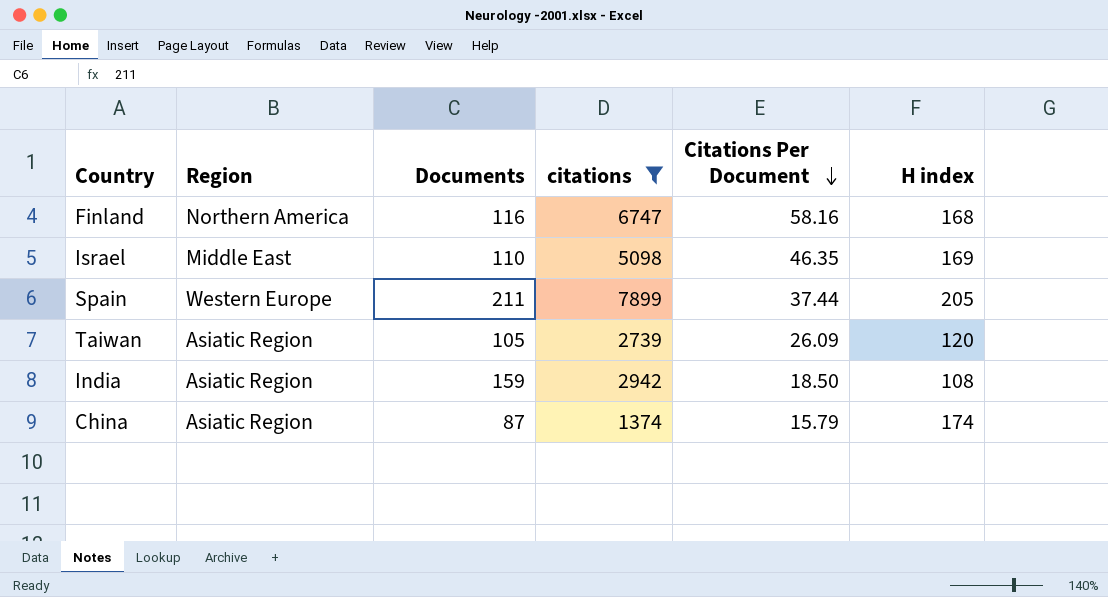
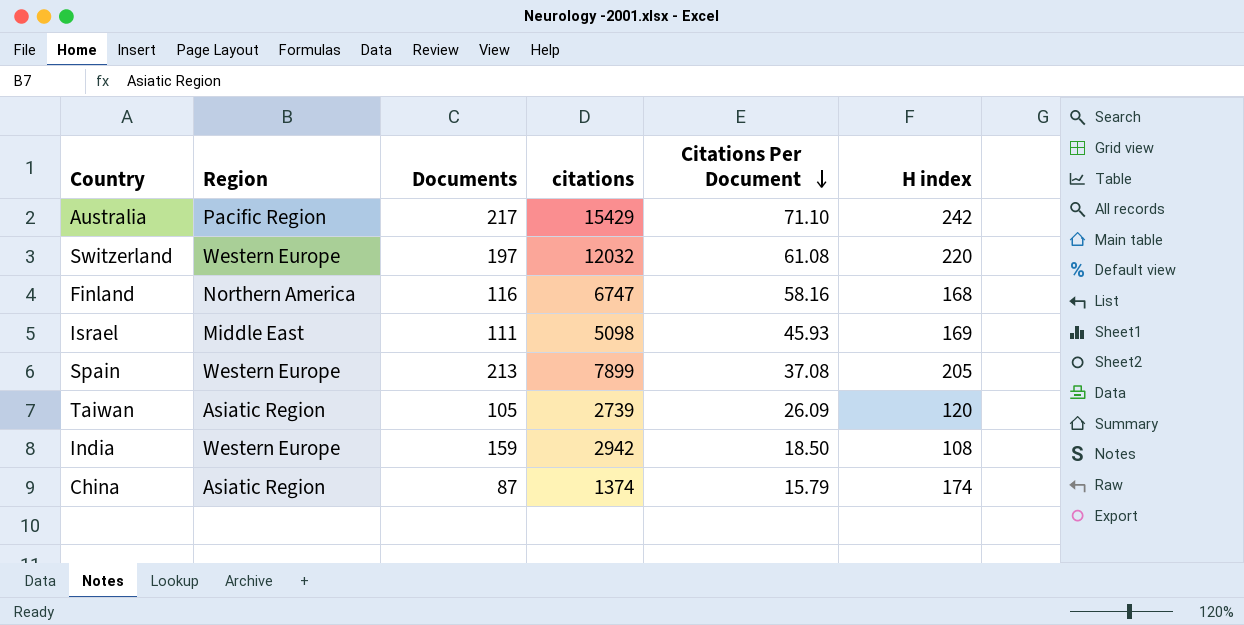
filter: citations <= 7899 -> none
Israel | Documents: 110 -> 111
Israel | Citations Per Document: 46.35 -> 45.93
Spain | Documents: 211 -> 213
Spain | Citations Per Document: 37.44 -> 37.08
India | Region: Asiatic Region -> Western Europe

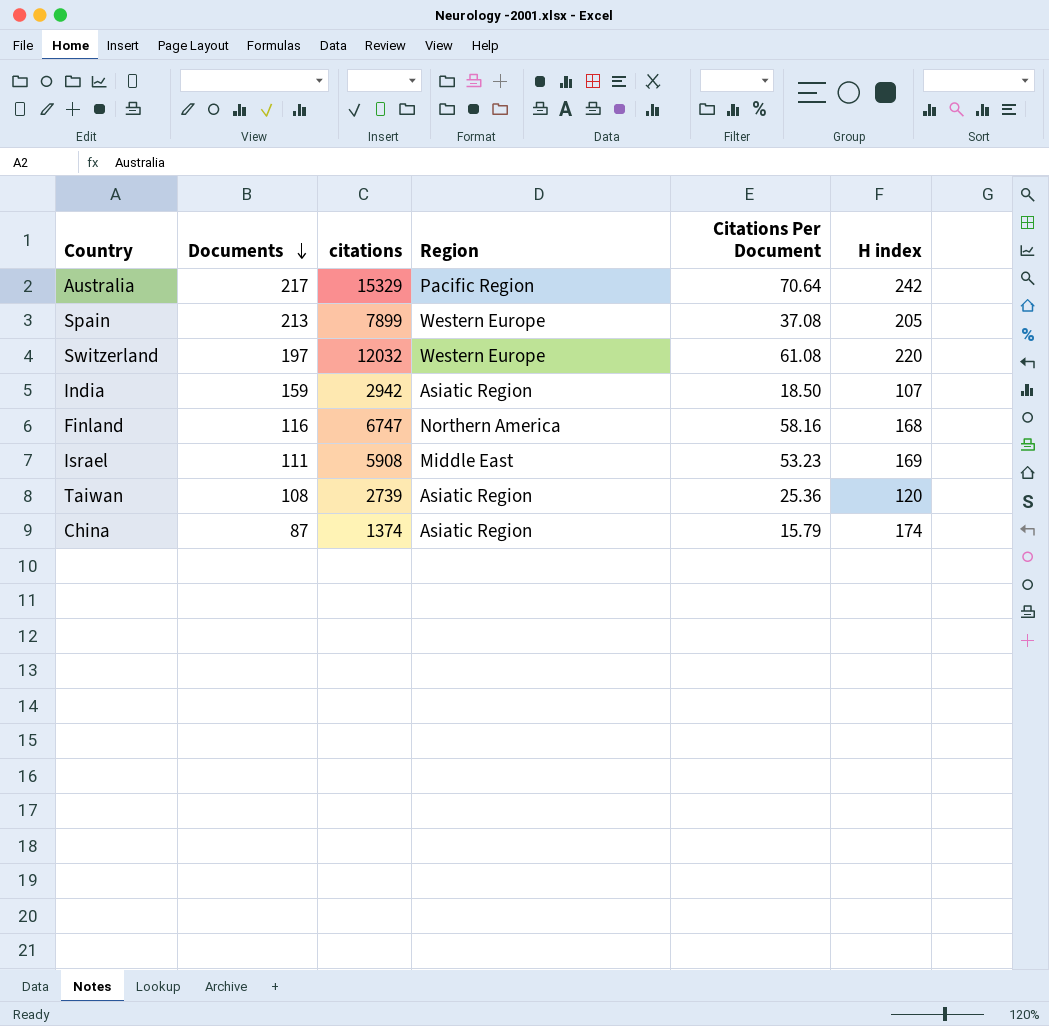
row order: Citations Per Document descending -> Documents descending
column Region | position: 2 -> 4
Australia | citations: 15429 -> 15329
Australia | Citations Per Document: 71.10 -> 70.64
India | Region: Western Europe -> Asiatic Region
India | H index: 108 -> 107
Israel | citations: 5098 -> 5908
Israel | Citations Per Document: 45.93 -> 53.23
Taiwan | Documents: 105 -> 108
Taiwan | Citations Per Document: 26.09 -> 25.36

